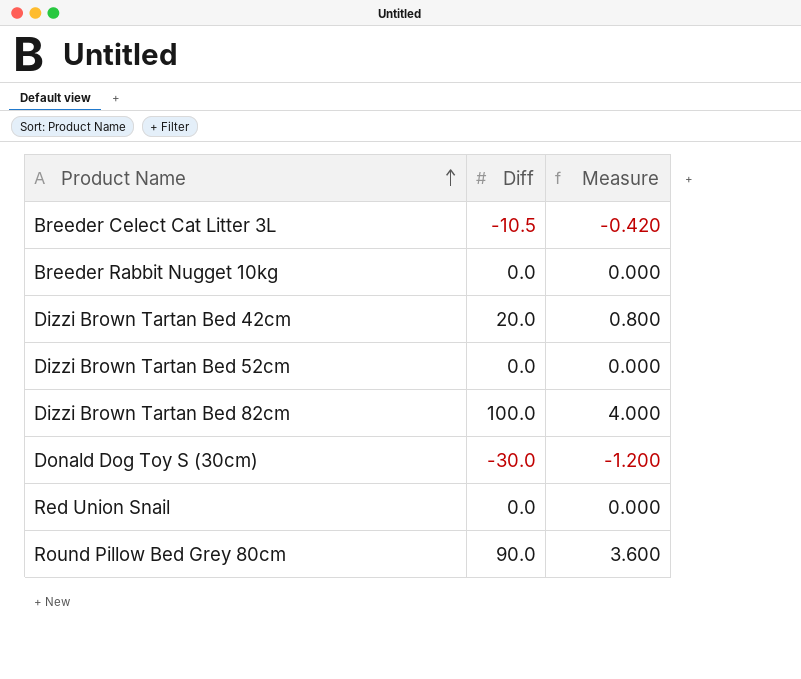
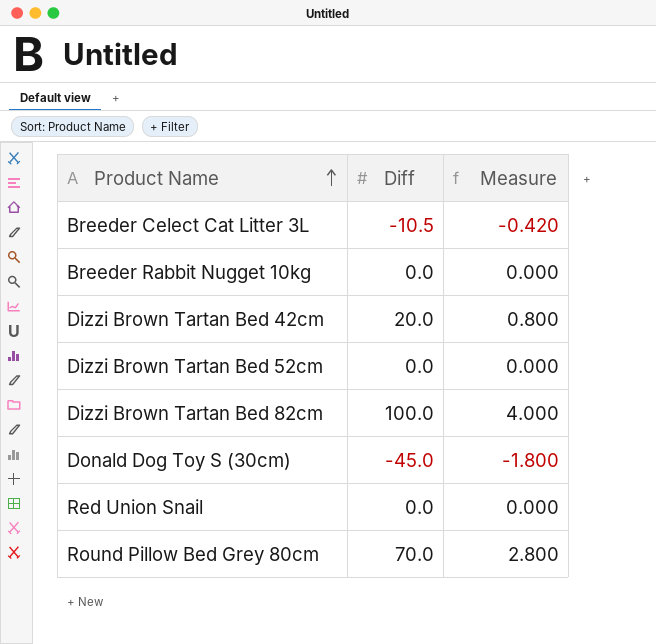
Donald Dog Toy S (30cm) | Diff: -30.0 -> -45.0
Donald Dog Toy S (30cm) | Measure: -1.200 -> -1.800
Round Pillow Bed Grey 80cm | Diff: 90.0 -> 70.0
Round Pillow Bed Grey 80cm | Measure: 3.600 -> 2.800

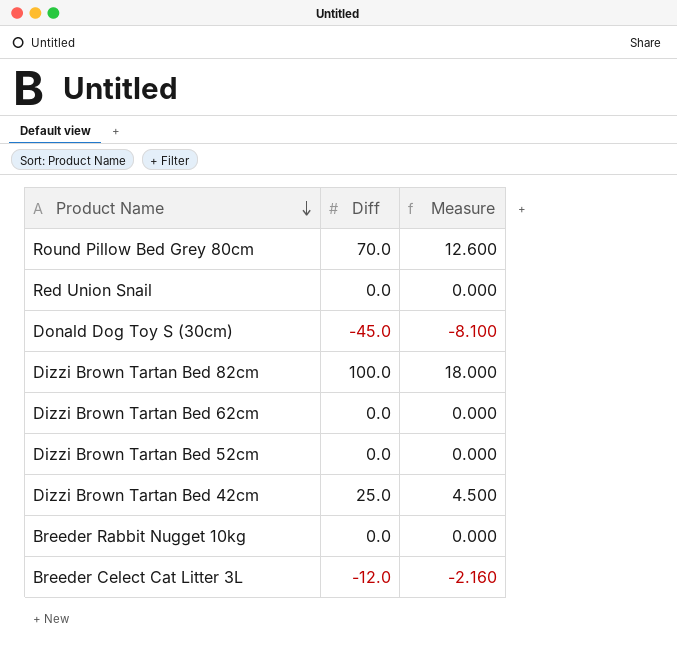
row order: Product Name ascending -> Product Name descending
column Measure | formula: [Diff] * 0.04 -> [Diff] * 0.18
row Dizzi Brown Tartan Bed 62cm: none -> 0.0 | 0.000
Dizzi Brown Tartan Bed 42cm | Diff: 20.0 -> 25.0
Breeder Celect Cat Litter 3L | Diff: -10.5 -> -12.0

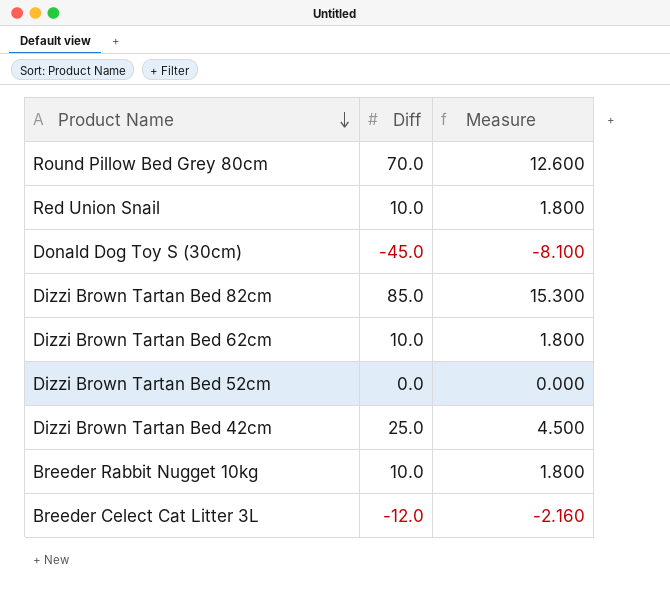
Red Union Snail | Diff: 0.0 -> 10.0
Red Union Snail | Measure: 0.000 -> 1.800
Dizzi Brown Tartan Bed 82cm | Diff: 100.0 -> 85.0
Dizzi Brown Tartan Bed 82cm | Measure: 18.000 -> 15.300
Dizzi Brown Tartan Bed 62cm | Diff: 0.0 -> 10.0
Dizzi Brown Tartan Bed 62cm | Measure: 0.000 -> 1.800
Breeder Rabbit Nugget 10kg | Diff: 0.0 -> 10.0
Breeder Rabbit Nugget 10kg | Measure: 0.000 -> 1.800

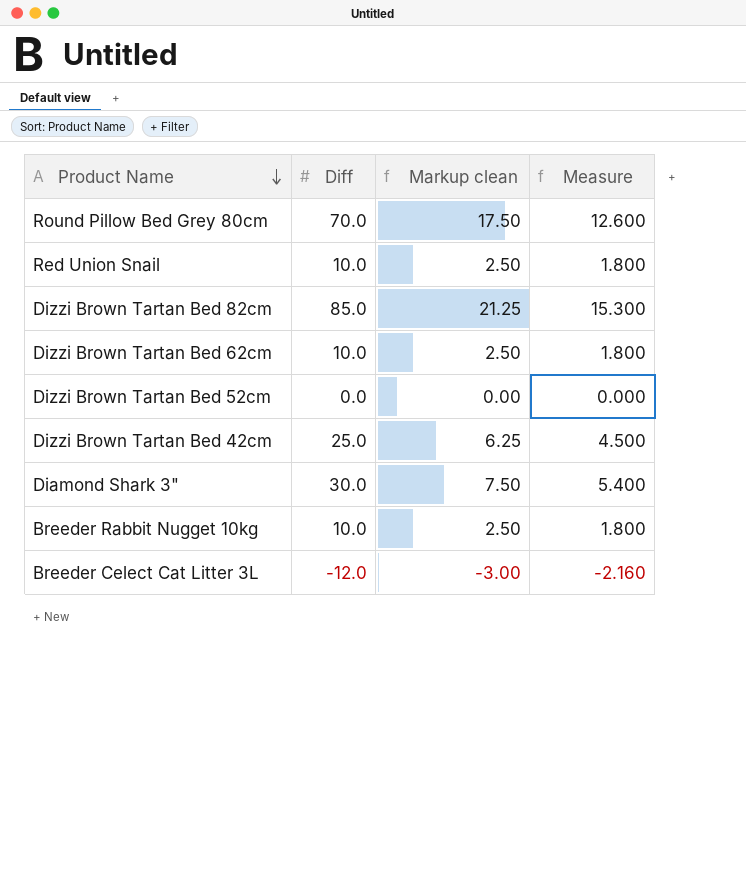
column Markup clean | formula: none -> [Diff] * 0.25
row Donald Dog Toy S (30cm): -45.0 | -8.100 -> none
row Diamond Shark 3": none -> 30.0 | 7.50 | 5.400

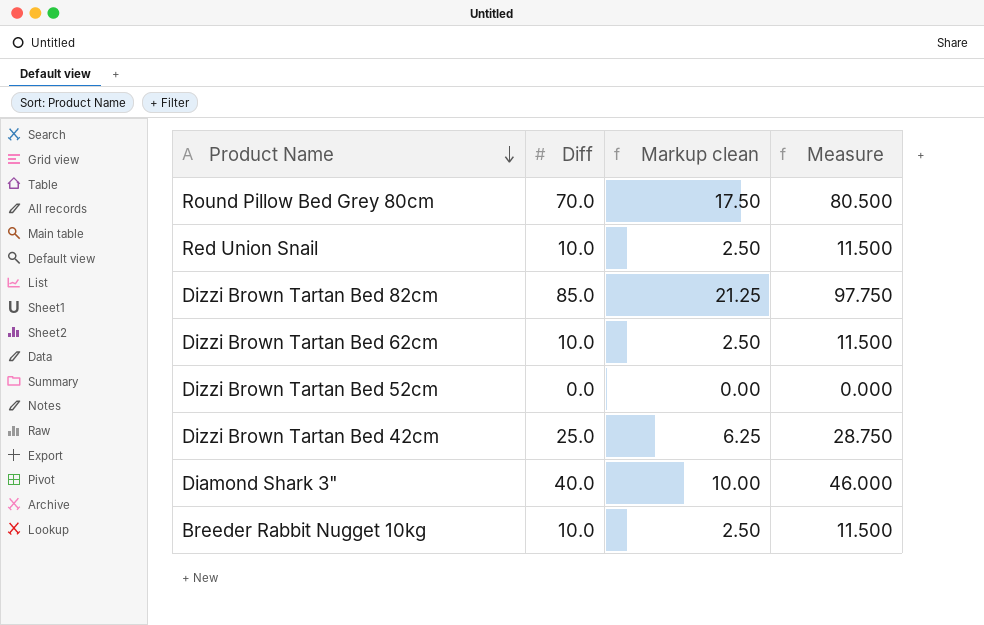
column Measure | formula: [Diff] * 0.18 -> [Diff] * 1.15
row Breeder Celect Cat Litter 3L: -12.0 | -3.00 | -2.160 -> none
Diamond Shark 3" | Diff: 30.0 -> 40.0
Diamond Shark 3" | Markup clean: 7.50 -> 10.00

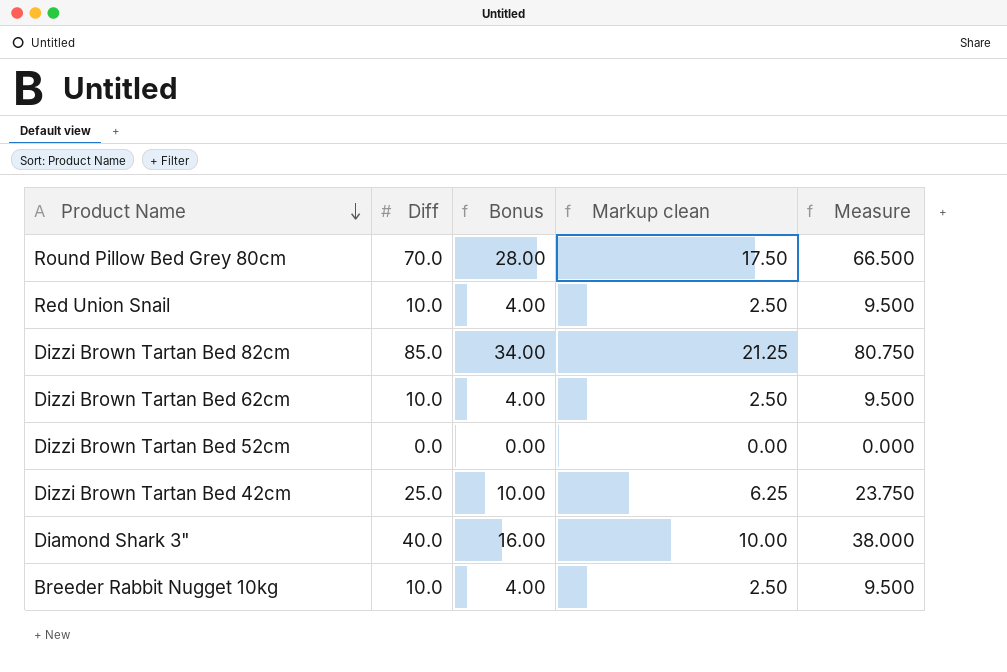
column Bonus | formula: none -> [Diff] * 0.4
column Measure | formula: [Diff] * 1.15 -> [Diff] * 0.95

